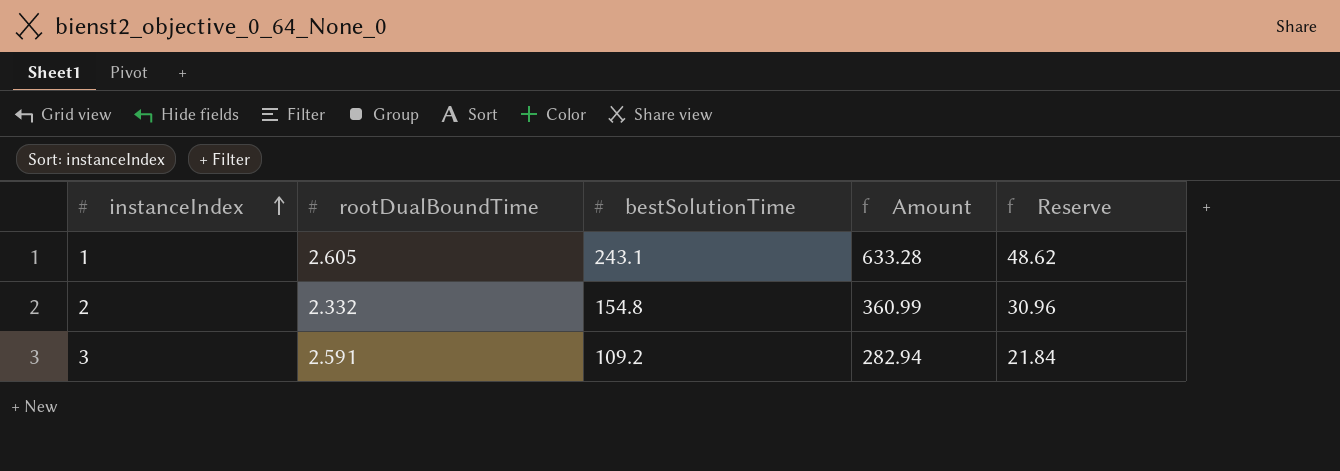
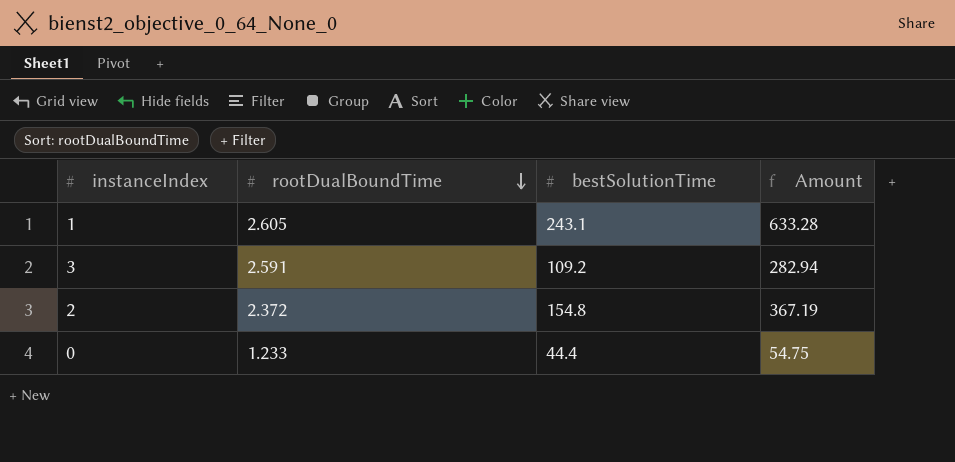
row order: instanceIndex ascending -> rootDualBoundTime descending
column Reserve | formula: [bestSolutionTime] * 0.2 -> none
2 | rootDualBoundTime: 2.332 -> 2.372
2 | Amount: 360.99 -> 367.19
row 0: none -> 1.233 | 44.4 | 54.75

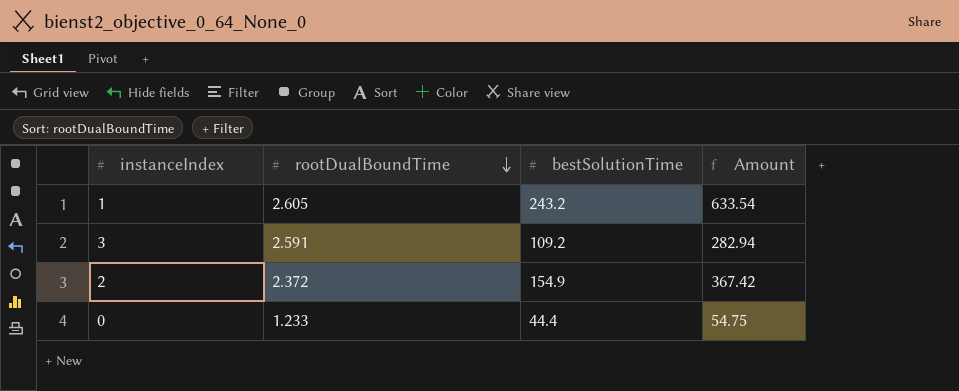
1 | bestSolutionTime: 243.1 -> 243.2
1 | Amount: 633.28 -> 633.54
2 | bestSolutionTime: 154.8 -> 154.9
2 | Amount: 367.19 -> 367.42

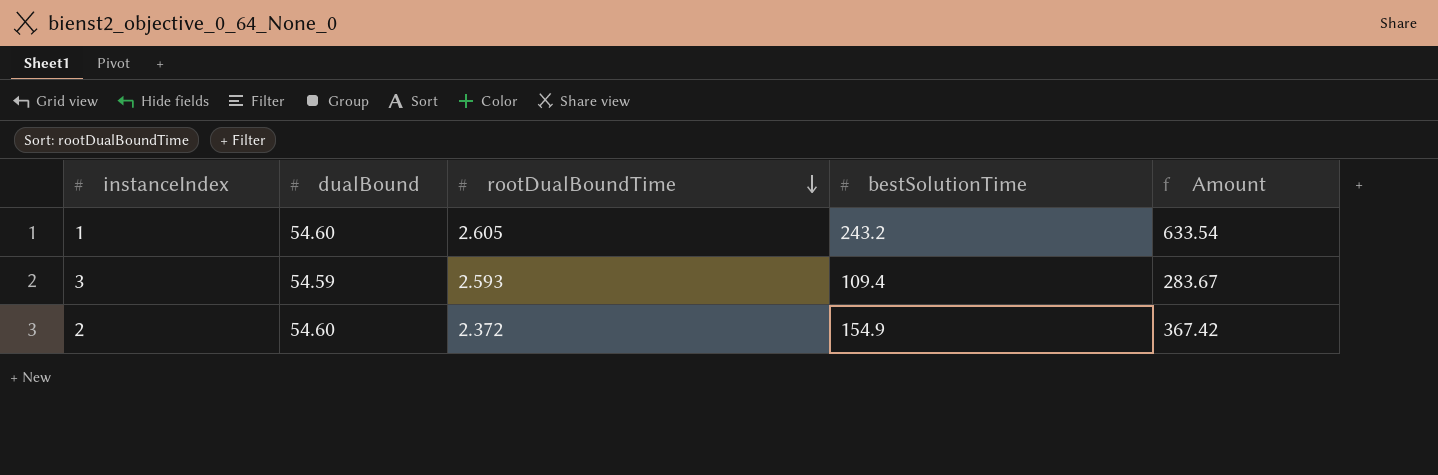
column dualBound | position: none -> 2
row 0: 1.233 | 44.4 | 54.75 -> none
3 | rootDualBoundTime: 2.591 -> 2.593
3 | bestSolutionTime: 109.2 -> 109.4
3 | Amount: 282.94 -> 283.67

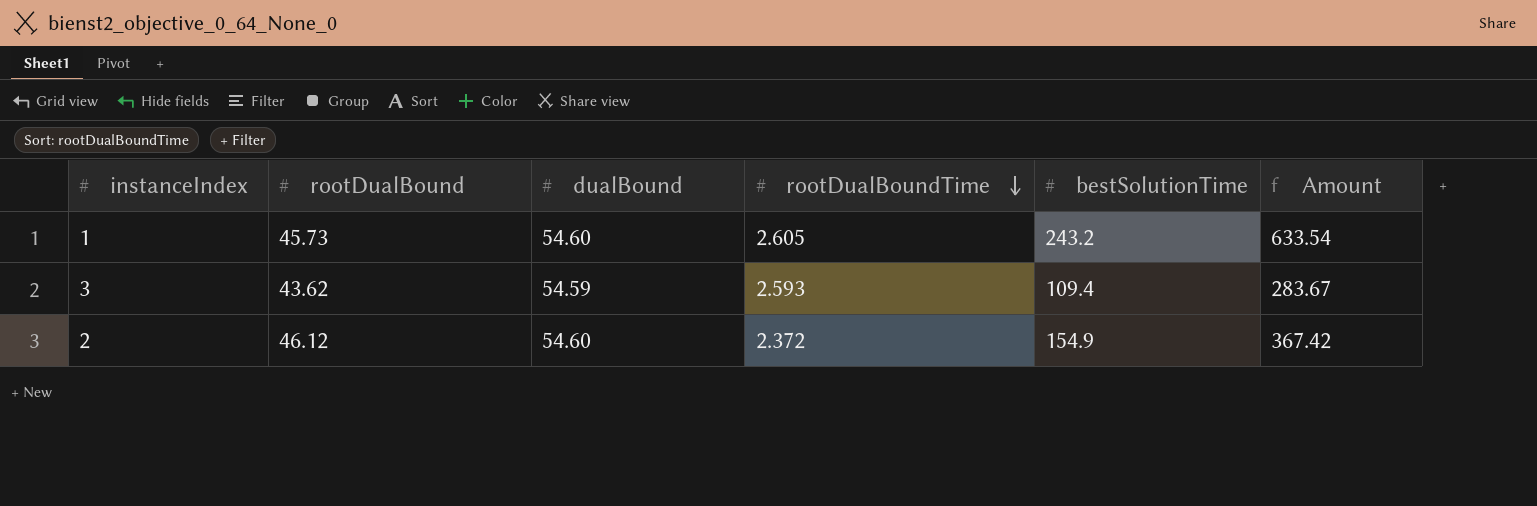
column rootDualBound | position: none -> 2

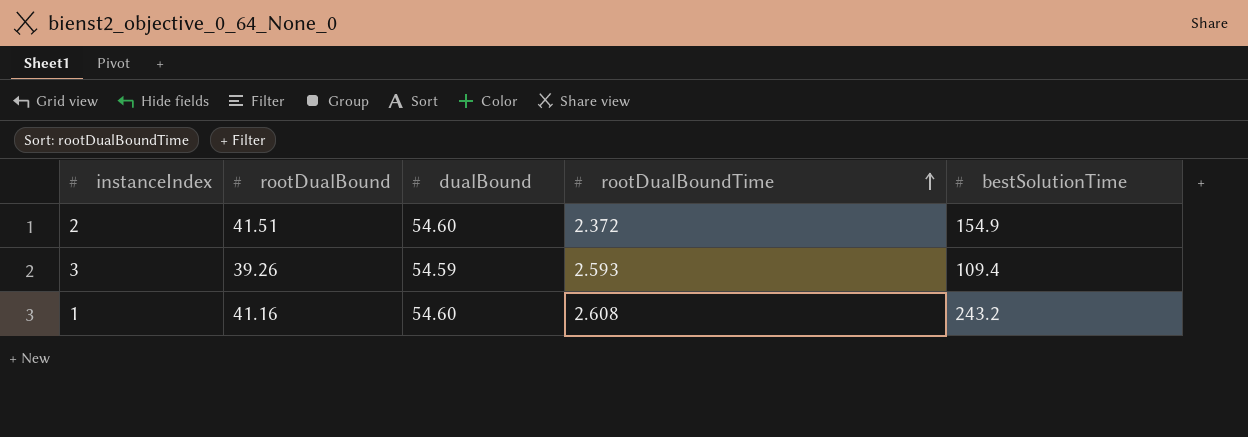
row order: rootDualBoundTime descending -> rootDualBoundTime ascending
column Amount | formula: [rootDualBoundTime] * [bestSolutionTime] -> none
2 | rootDualBound: 46.12 -> 41.51
3 | rootDualBound: 43.62 -> 39.26
1 | rootDualBound: 45.73 -> 41.16
1 | rootDualBoundTime: 2.605 -> 2.608

